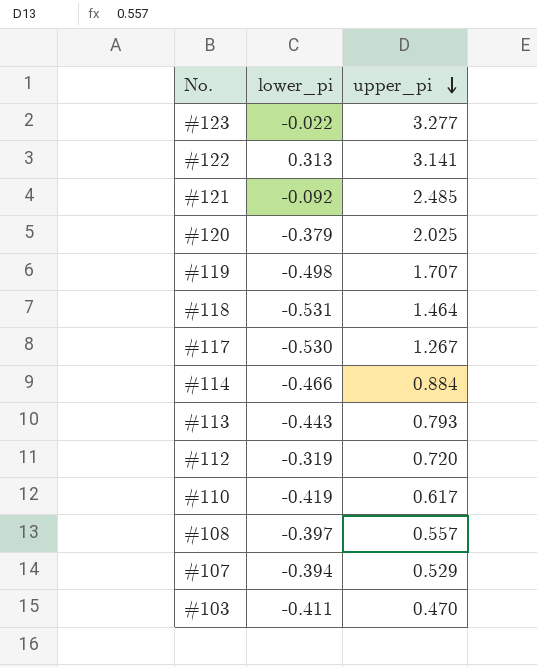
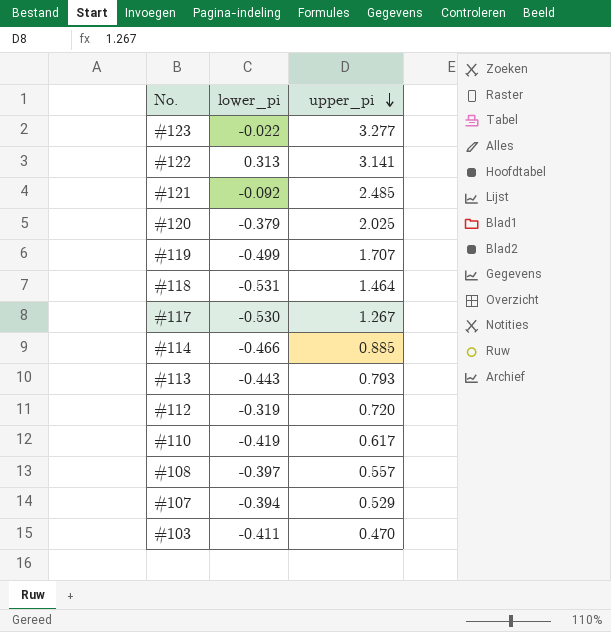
#119 | lower_pi: -0.498 -> -0.499
#114 | upper_pi: 0.884 -> 0.885

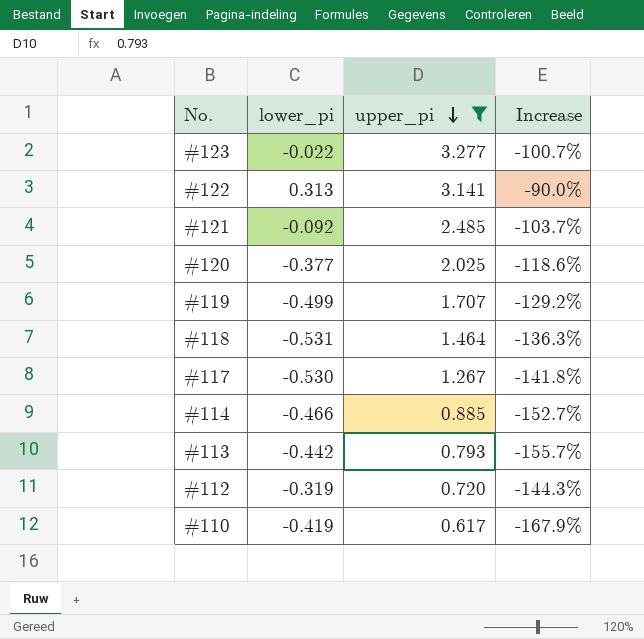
filter: none -> upper_pi >= 0.617
column Increase | formula: none -> ([lower_pi] - [upper_pi]) / [upper_pi]
#120 | lower_pi: -0.379 -> -0.377
#113 | lower_pi: -0.443 -> -0.442

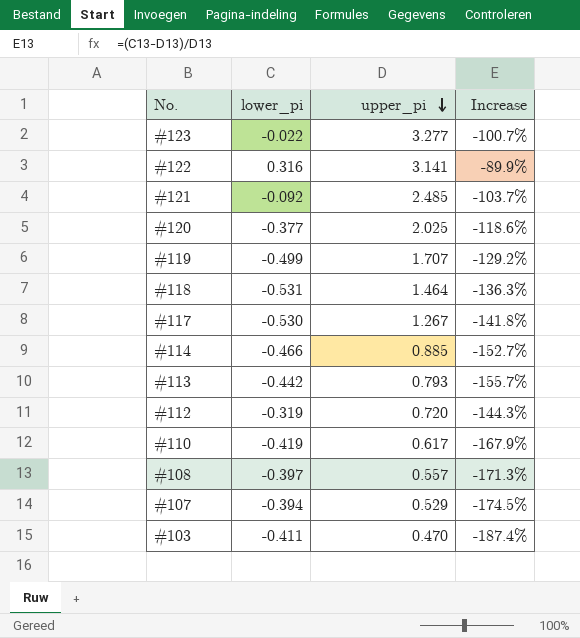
filter: upper_pi >= 0.617 -> none
#122 | lower_pi: 0.313 -> 0.316
#122 | Increase: -90.0% -> -89.9%

